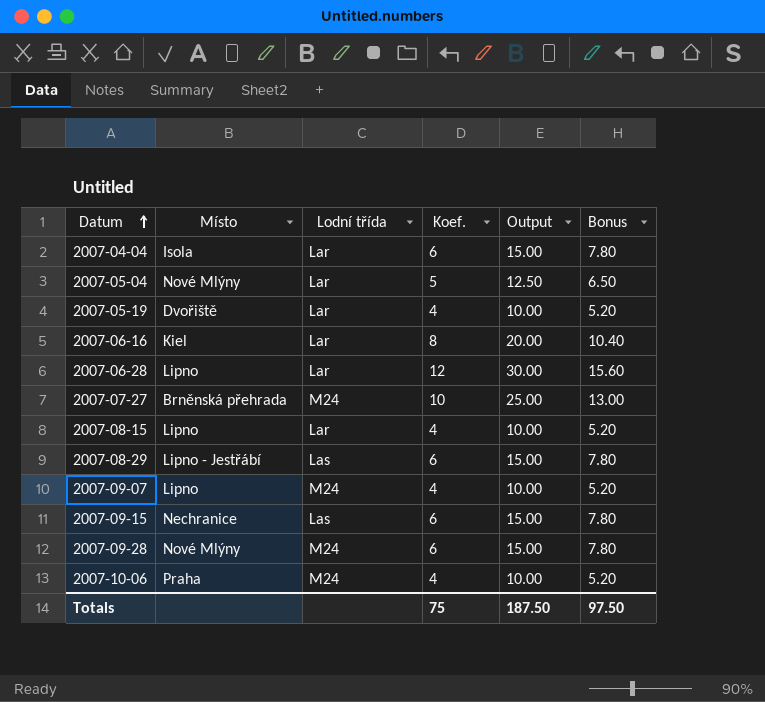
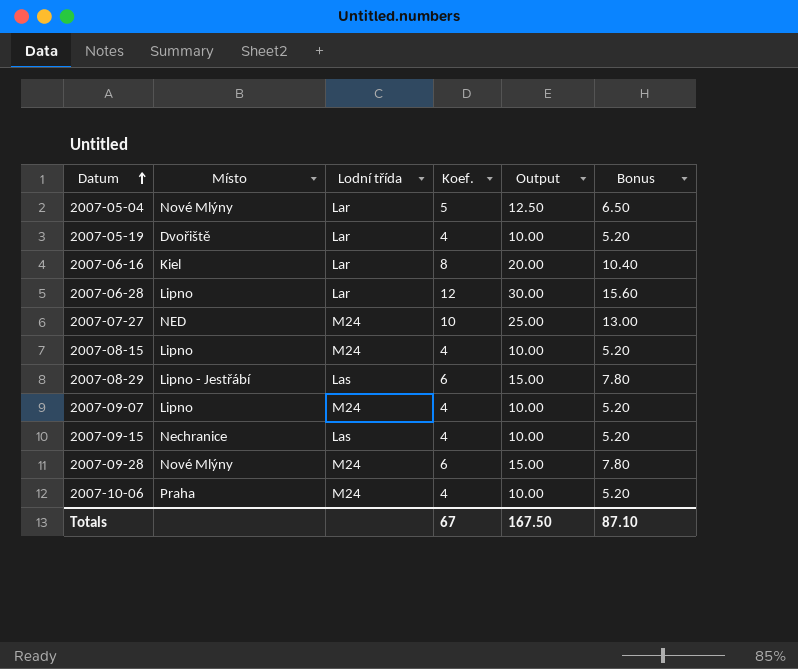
row 2007-04-04: Isola | Lar | 6 | 15.00 | 7.80 -> none
2007-07-27 | Místo: Brněnská přehrada -> NED
2007-08-15 | Lodní třída: Lar -> M24
2007-09-15 | Koef.: 6 -> 4
2007-09-15 | Output: 15.00 -> 10.00
2007-09-15 | Bonus: 7.80 -> 5.20
Totals | Koef.: 75 -> 67
Totals | Output: 187.50 -> 167.50
Totals | Bonus: 97.50 -> 87.10

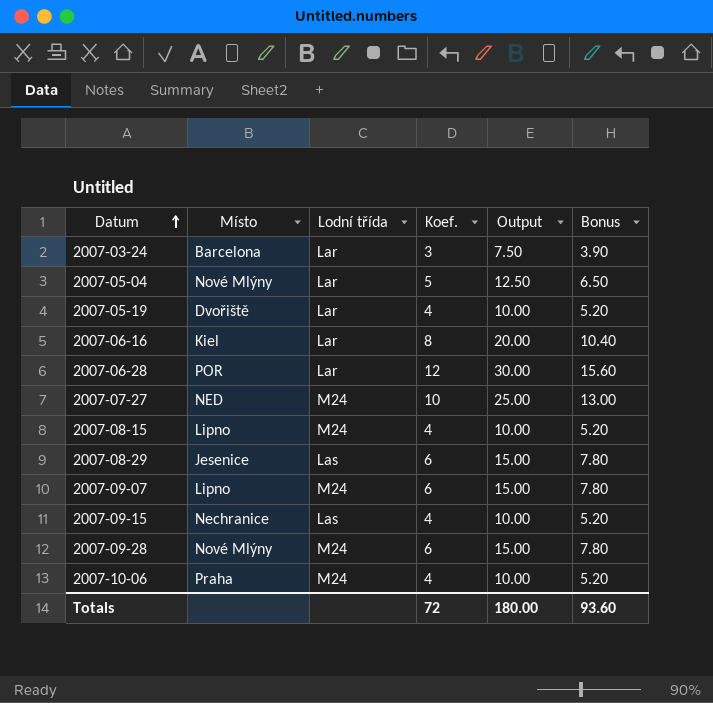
row 2007-03-24: none -> Barcelona | Lar | 3 | 7.50 | 3.90
2007-06-28 | Místo: Lipno -> POR
2007-08-29 | Místo: Lipno - Jestřábí -> Jesenice
2007-09-07 | Koef.: 4 -> 6
2007-09-07 | Output: 10.00 -> 15.00
2007-09-07 | Bonus: 5.20 -> 7.80
Totals | Koef.: 67 -> 72
Totals | Output: 167.50 -> 180.00
Totals | Bonus: 87.10 -> 93.60

